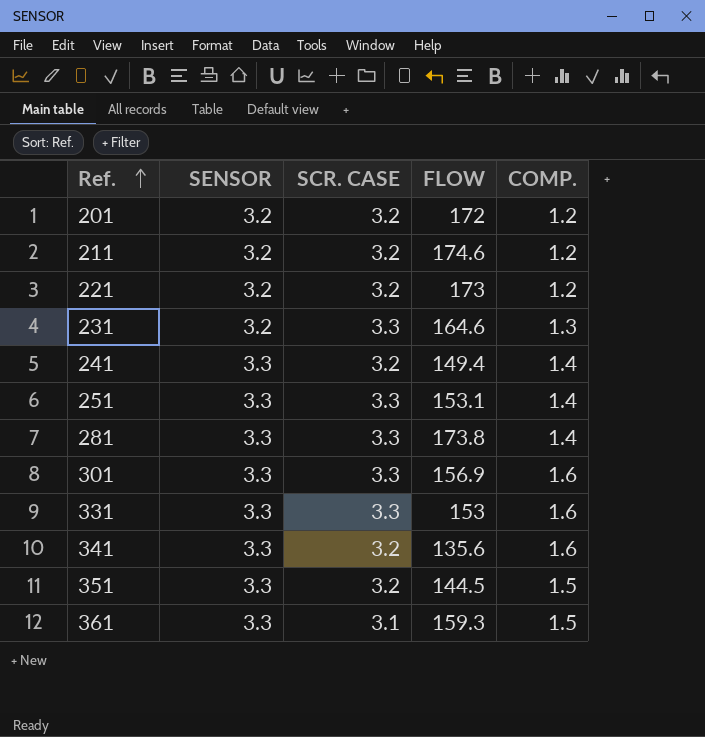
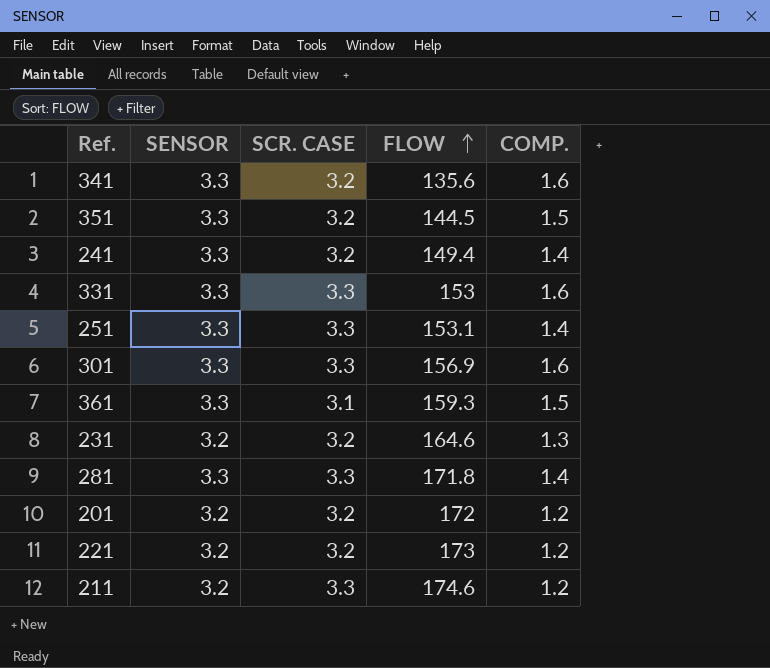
row order: Ref. ascending -> FLOW ascending
231 | SCR. CASE: 3.3 -> 3.2
281 | FLOW: 173.8 -> 171.8
211 | SCR. CASE: 3.2 -> 3.3

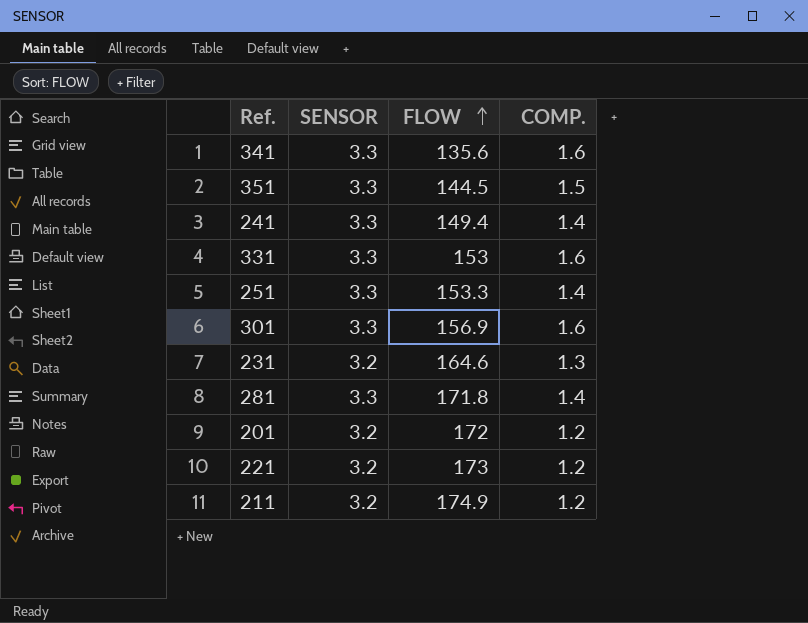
column SCR. CASE | position: 3 -> none
row 361: 3.3 | 3.1 | 159.3 | 1.5 -> none
251 | FLOW: 153.1 -> 153.3
211 | FLOW: 174.6 -> 174.9

